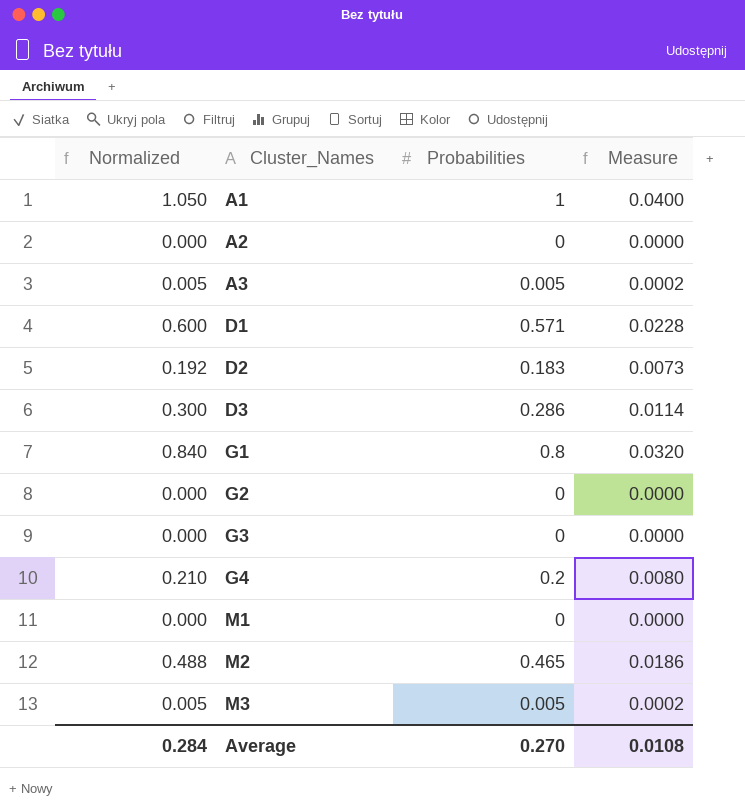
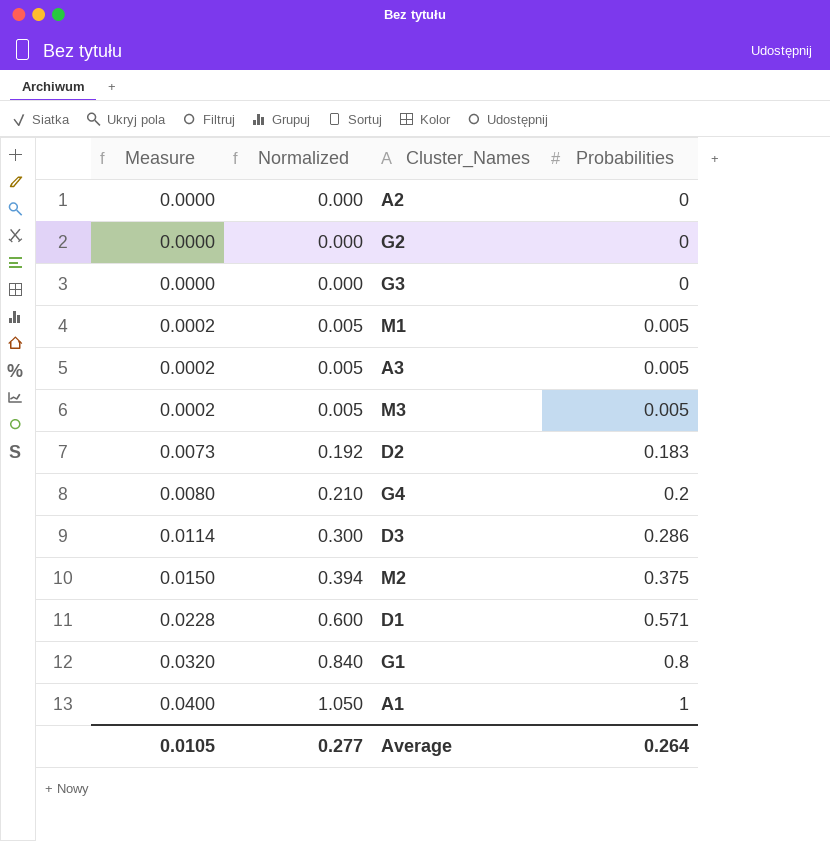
row order: Cluster_Names ascending -> Measure ascending
column Measure | position: 4 -> 1
M1 | Measure: 0.0000 -> 0.0002
M1 | Normalized: 0.000 -> 0.005
M1 | Probabilities: 0 -> 0.005
M2 | Measure: 0.0186 -> 0.0150
M2 | Normalized: 0.488 -> 0.394
M2 | Probabilities: 0.465 -> 0.375
Average | Measure: 0.0108 -> 0.0105
Average | Normalized: 0.284 -> 0.277
Average | Probabilities: 0.270 -> 0.264

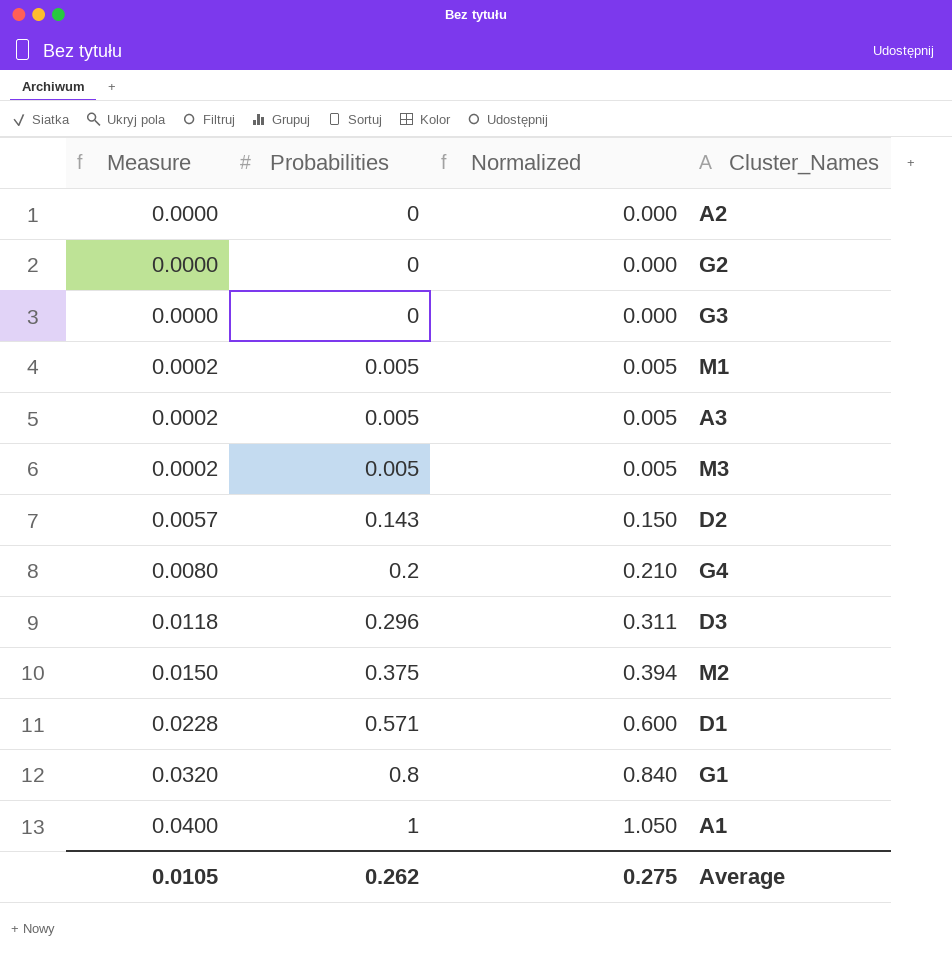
column Probabilities | position: 4 -> 2
D2 | Measure: 0.0073 -> 0.0057
D2 | Probabilities: 0.183 -> 0.143
D2 | Normalized: 0.192 -> 0.150
D3 | Measure: 0.0114 -> 0.0118
D3 | Probabilities: 0.286 -> 0.296
D3 | Normalized: 0.300 -> 0.311
Average | Probabilities: 0.264 -> 0.262
Average | Normalized: 0.277 -> 0.275

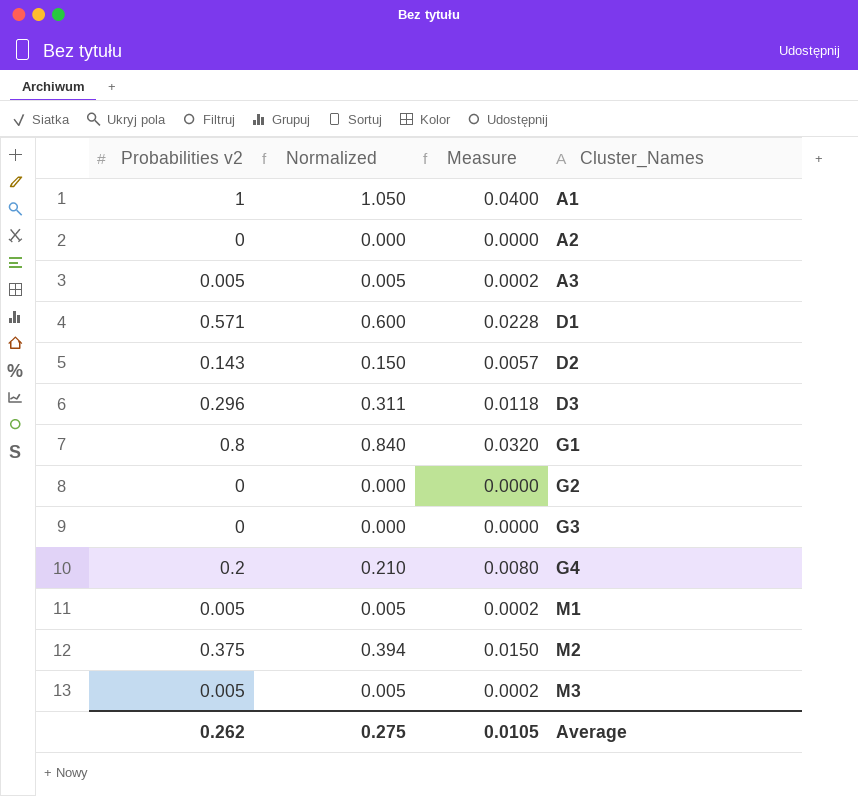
row order: Measure ascending -> Cluster_Names ascending
column name: Probabilities -> Probabilities v2
column Measure | position: 1 -> 3

